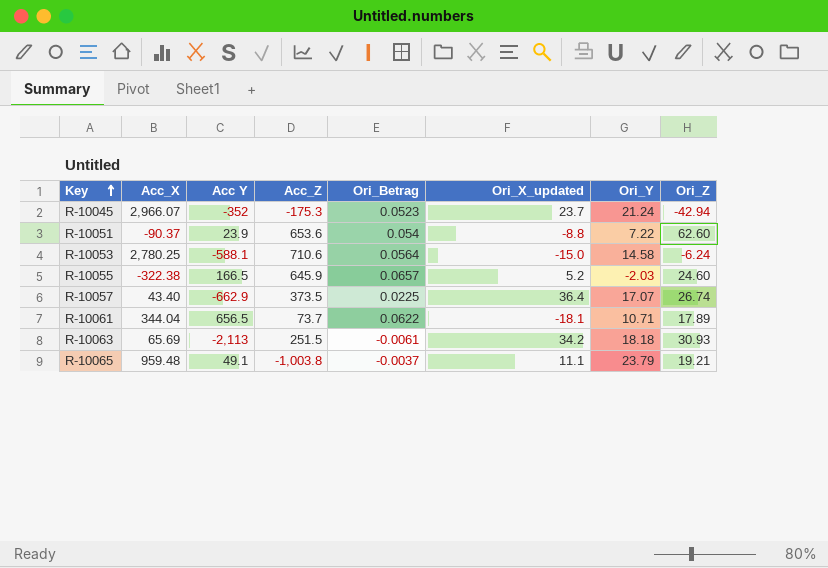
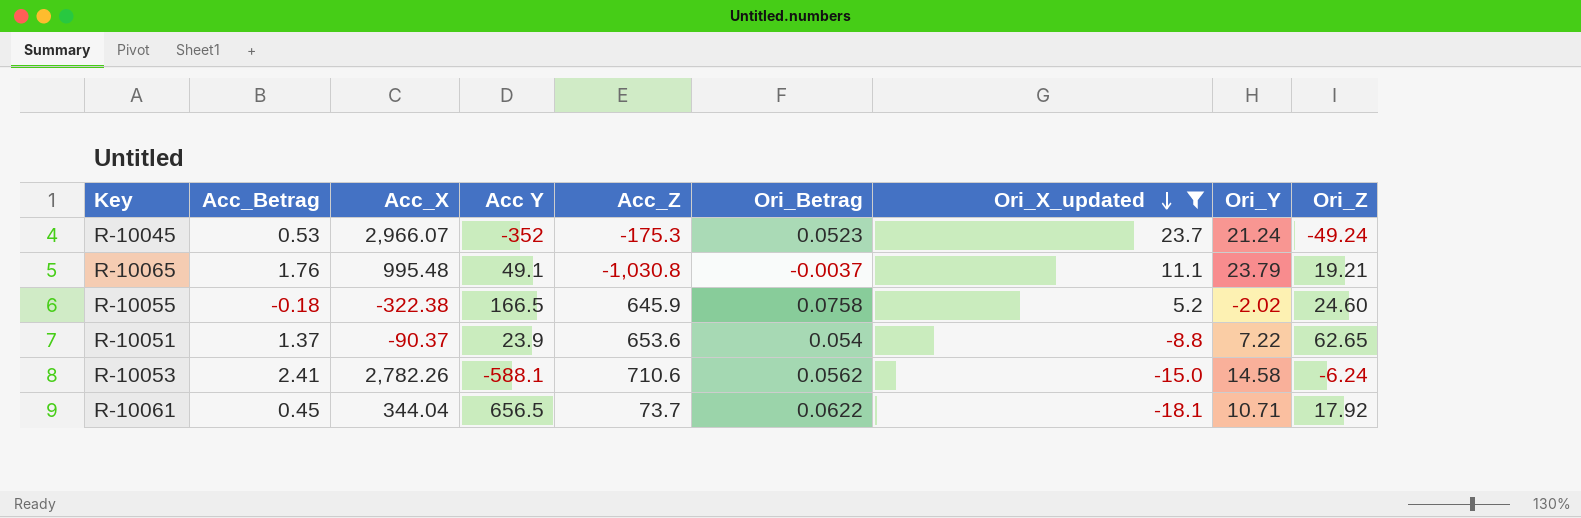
filter: none -> Ori_X_updated <= 23.7
row order: Key ascending -> Ori_X_updated descending
column Acc_Betrag | position: none -> 2
R-10045 | Ori_Z: -42.94 -> -49.24
R-10065 | Acc_X: 959.48 -> 995.48
R-10065 | Acc_Z: -1,003.8 -> -1,030.8
R-10055 | Ori_Betrag: 0.0657 -> 0.0758
R-10055 | Ori_Y: -2.03 -> -2.02
R-10051 | Ori_Z: 62.60 -> 62.65
R-10053 | Acc_X: 2,780.25 -> 2,782.26
R-10053 | Ori_Betrag: 0.0564 -> 0.0562
R-10061 | Ori_Z: 17.89 -> 17.92

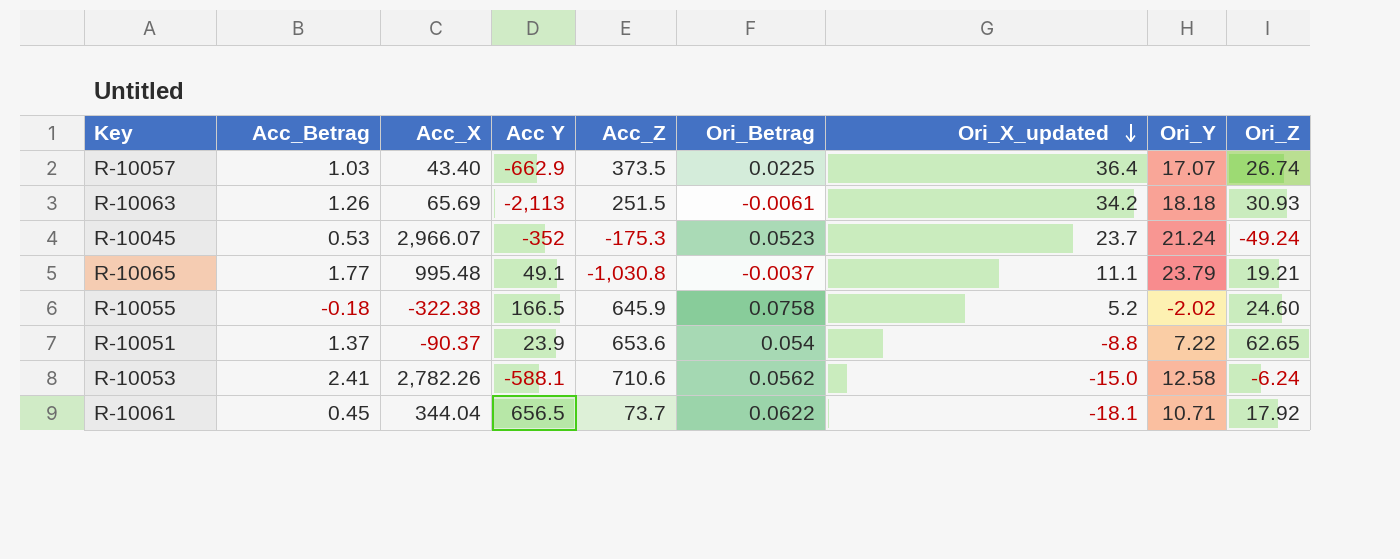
filter: Ori_X_updated <= 23.7 -> none
R-10065 | Acc_Betrag: 1.76 -> 1.77
R-10053 | Ori_Y: 14.58 -> 12.58

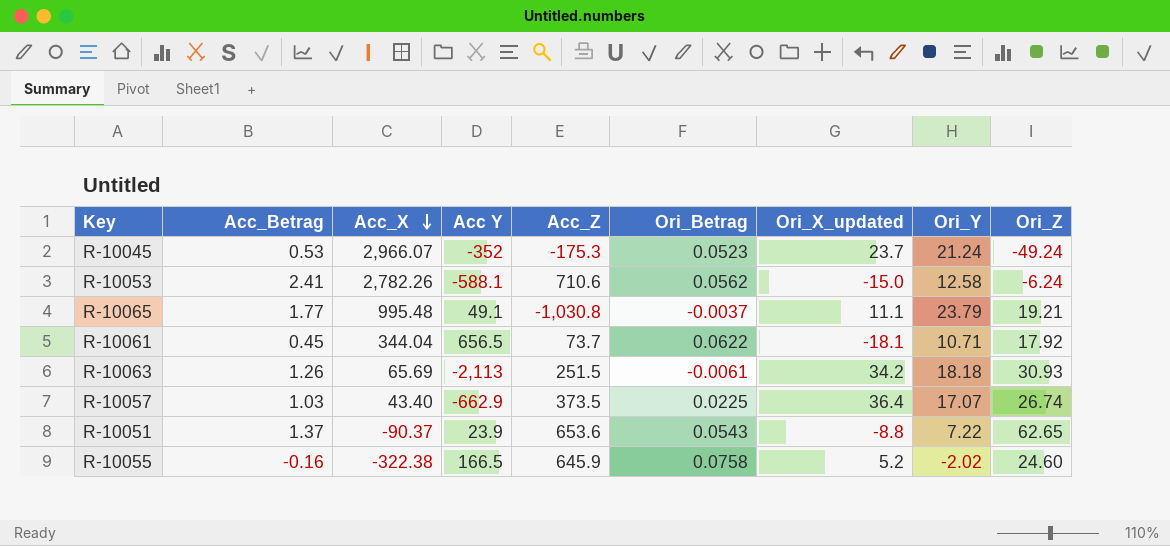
row order: Ori_X_updated descending -> Acc_X descending
R-10051 | Ori_Betrag: 0.054 -> 0.0543
R-10055 | Acc_Betrag: -0.18 -> -0.16

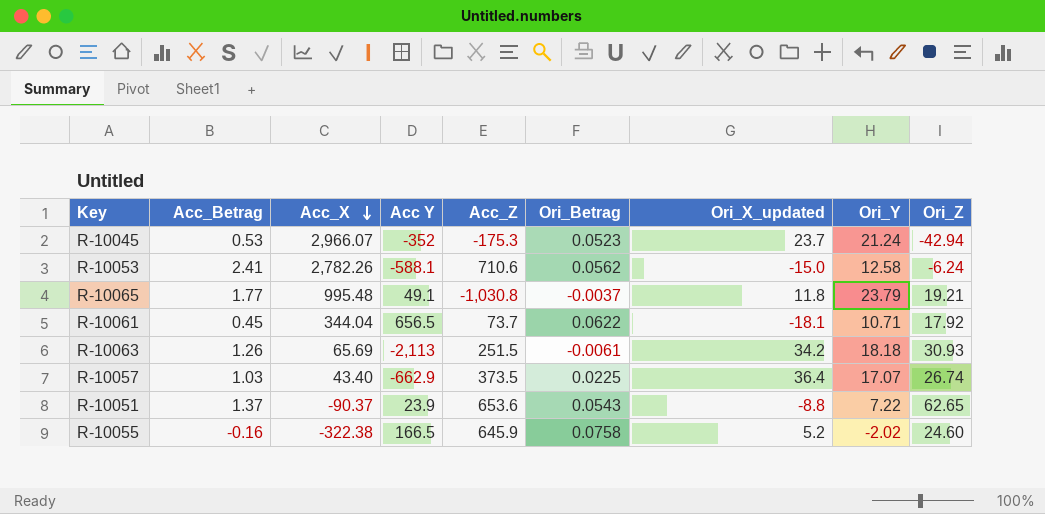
R-10045 | Ori_Z: -49.24 -> -42.94
R-10065 | Ori_X_updated: 11.1 -> 11.8

